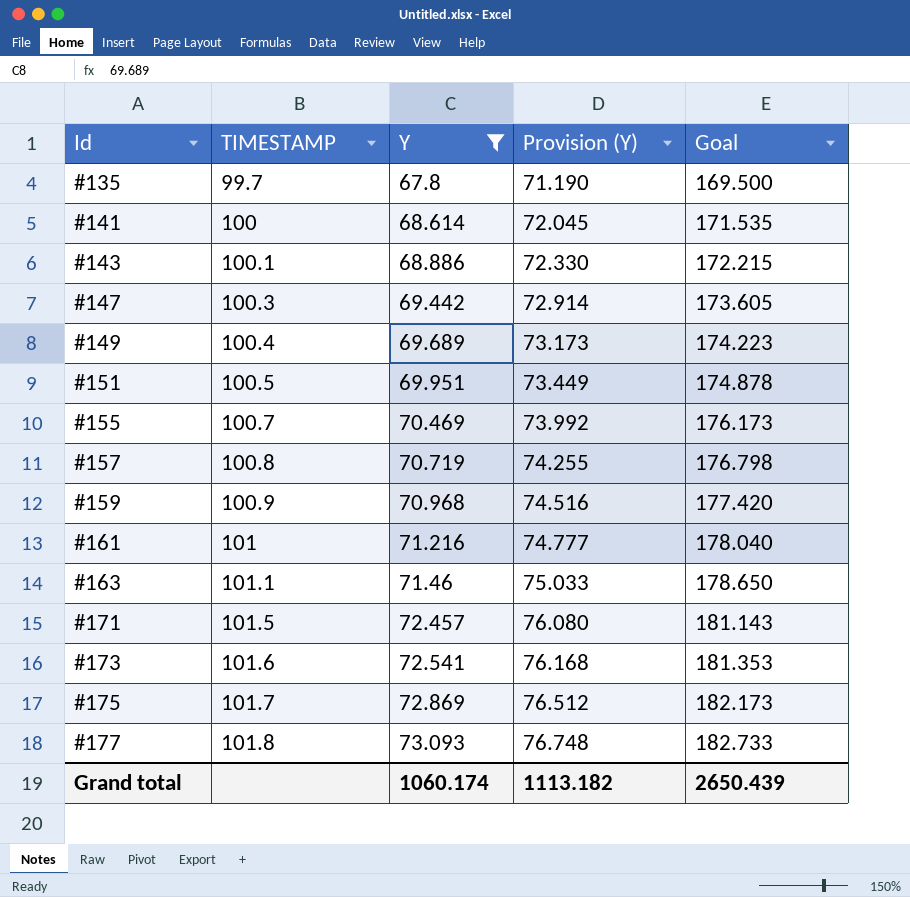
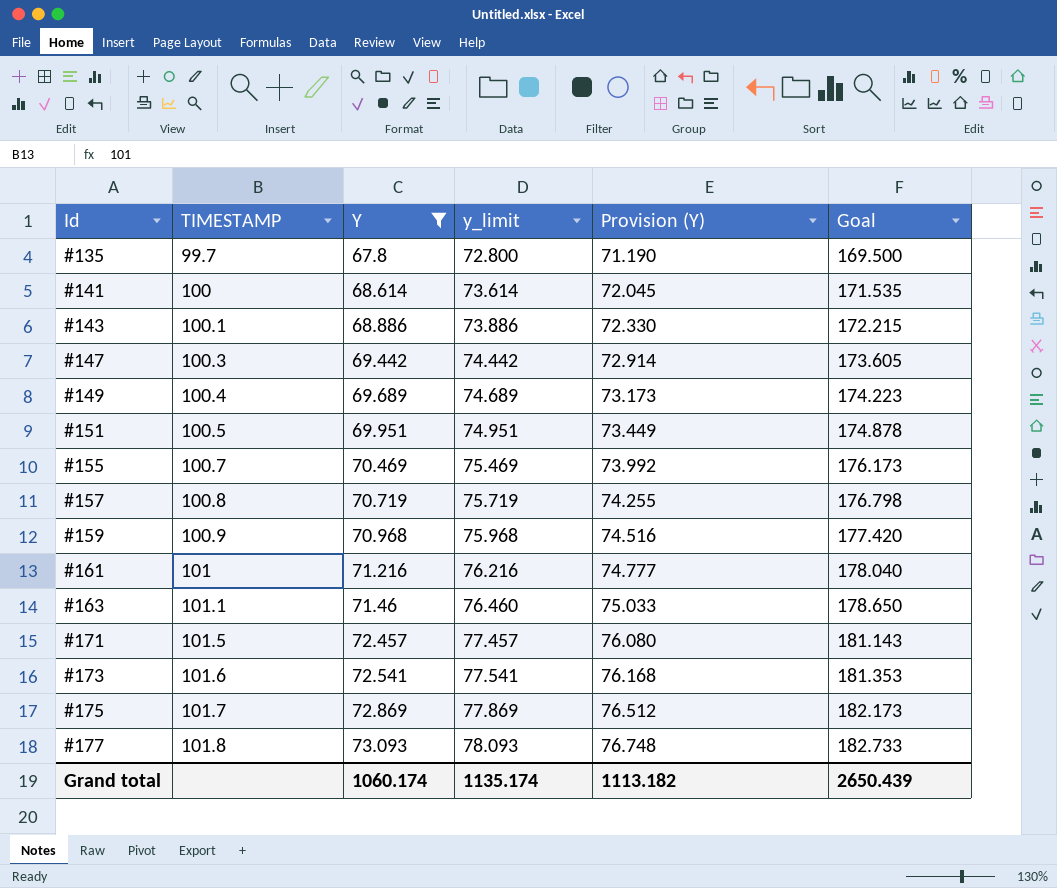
column y_limit | formula: none -> [Y] + 5

